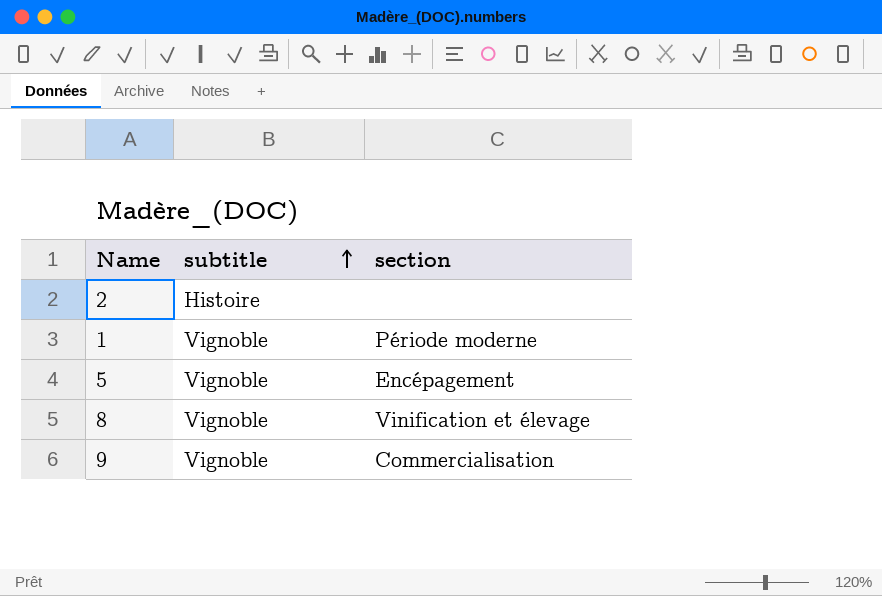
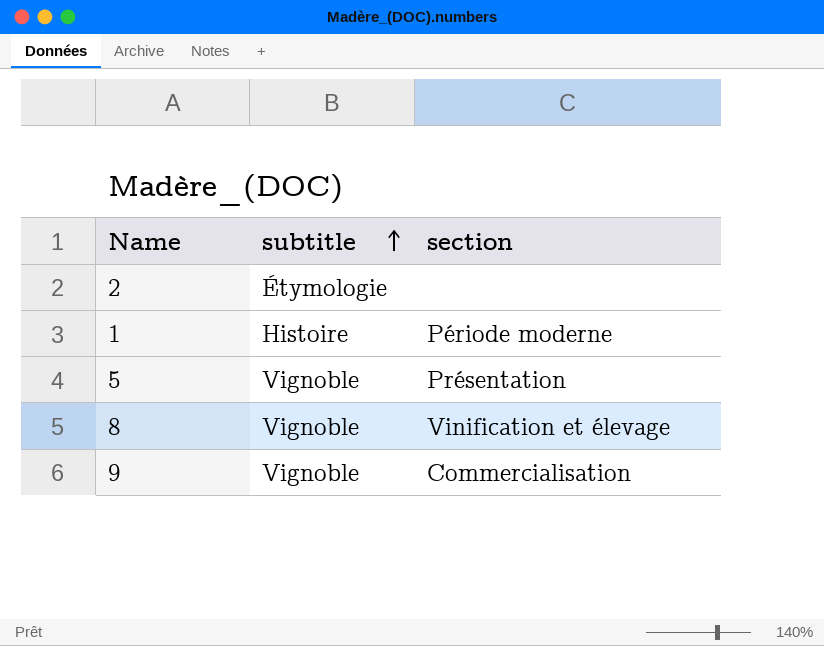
2 | subtitle: Histoire -> Étymologie
1 | subtitle: Vignoble -> Histoire
5 | section: Encépagement -> Présentation

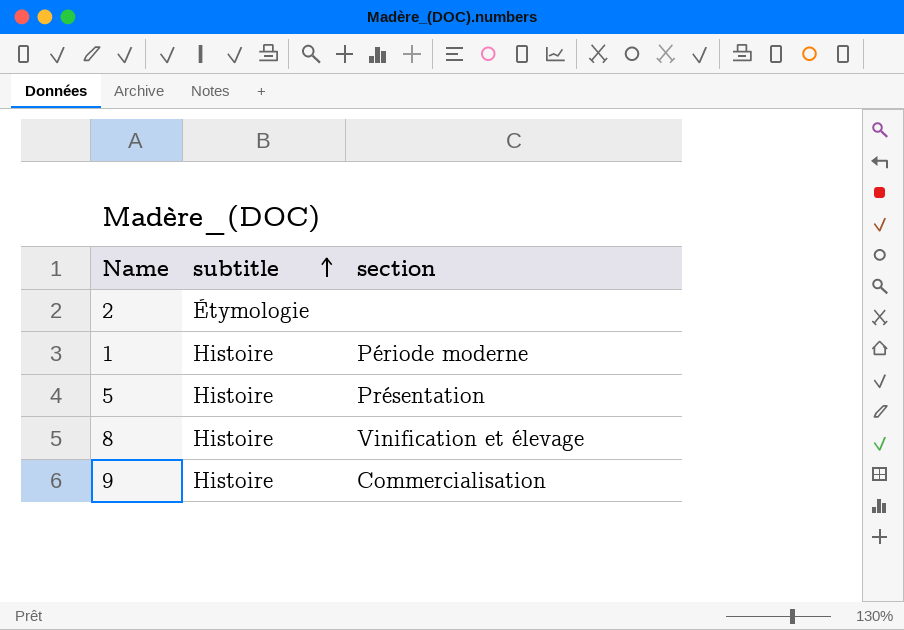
5 | subtitle: Vignoble -> Histoire
8 | subtitle: Vignoble -> Histoire
9 | subtitle: Vignoble -> Histoire

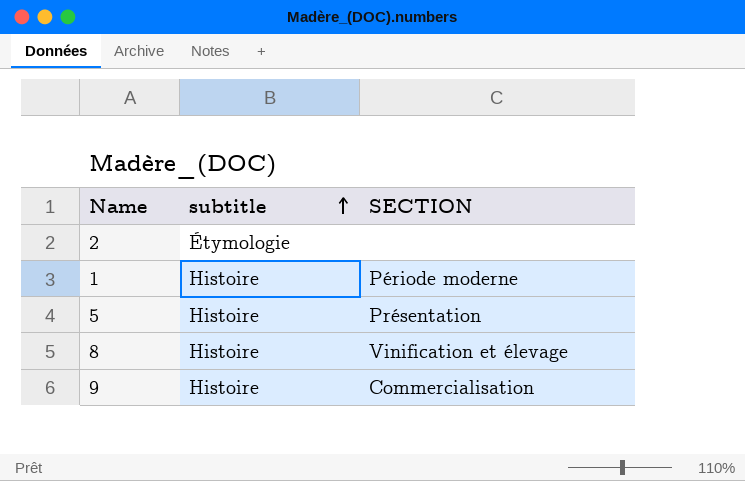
column name: section -> SECTION

